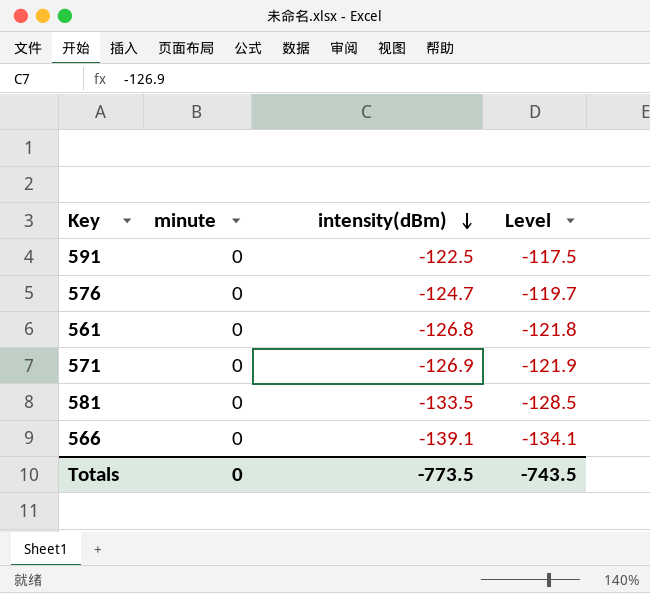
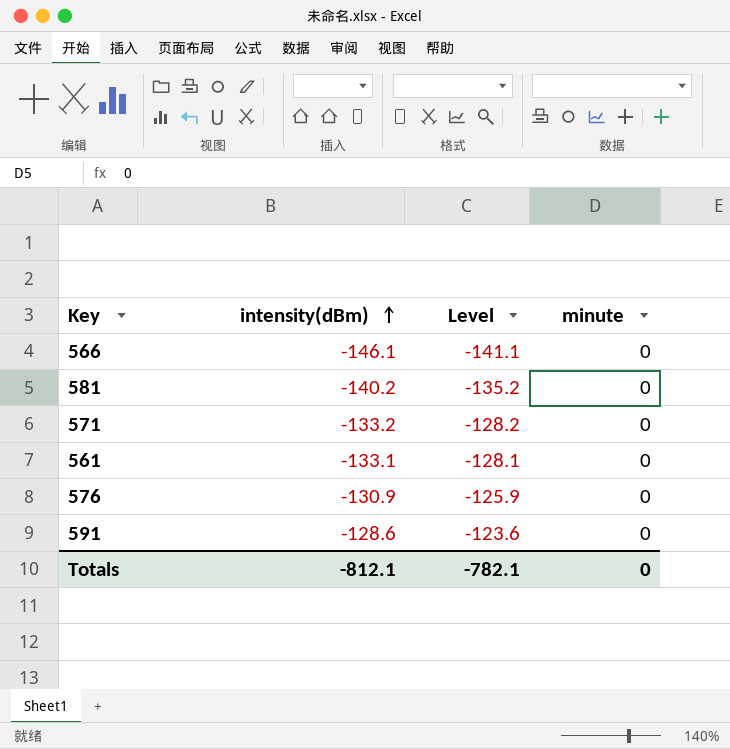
row order: intensity(dBm) descending -> intensity(dBm) ascending
column minute | position: 2 -> 4
566 | intensity(dBm): -139.1 -> -146.1
566 | Level: -134.1 -> -141.1
581 | intensity(dBm): -133.5 -> -140.2
581 | Level: -128.5 -> -135.2
571 | intensity(dBm): -126.9 -> -133.2
571 | Level: -121.9 -> -128.2
561 | intensity(dBm): -126.8 -> -133.1
561 | Level: -121.8 -> -128.1
576 | intensity(dBm): -124.7 -> -130.9
576 | Level: -119.7 -> -125.9
591 | intensity(dBm): -122.5 -> -128.6
591 | Level: -117.5 -> -123.6
Totals | intensity(dBm): -773.5 -> -812.1
Totals | Level: -743.5 -> -782.1

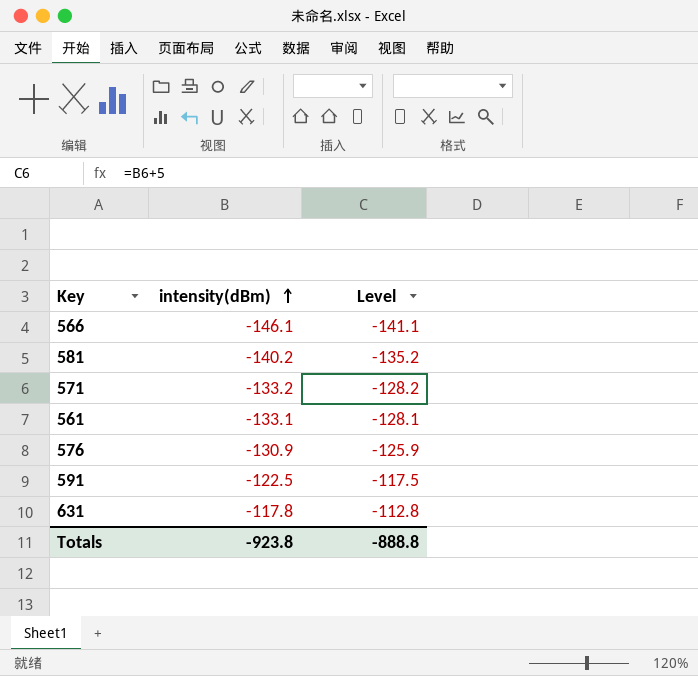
column minute | position: 4 -> none
591 | intensity(dBm): -128.6 -> -122.5
591 | Level: -123.6 -> -117.5
row 631: none -> -117.8 | -112.8
Totals | intensity(dBm): -812.1 -> -923.8
Totals | Level: -782.1 -> -888.8

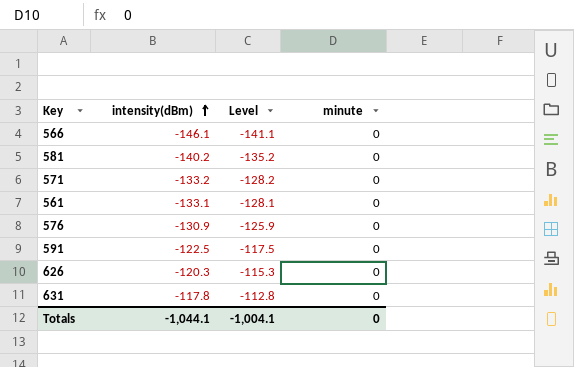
column minute | position: none -> 4
row 626: none -> -120.3 | -115.3 | 0
Totals | intensity(dBm): -923.8 -> -1,044.1
Totals | Level: -888.8 -> -1,004.1

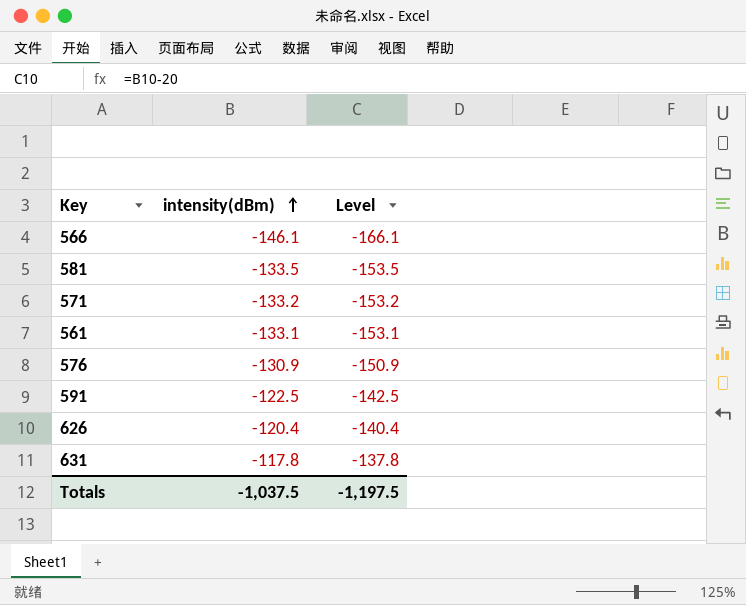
column minute | position: 4 -> none
column Level | formula: [intensity(dBm)] + 5 -> [intensity(dBm)] - 20
581 | intensity(dBm): -140.2 -> -133.5
626 | intensity(dBm): -120.3 -> -120.4
Totals | intensity(dBm): -1,044.1 -> -1,037.5
Totals | Level: -1,004.1 -> -1,197.5

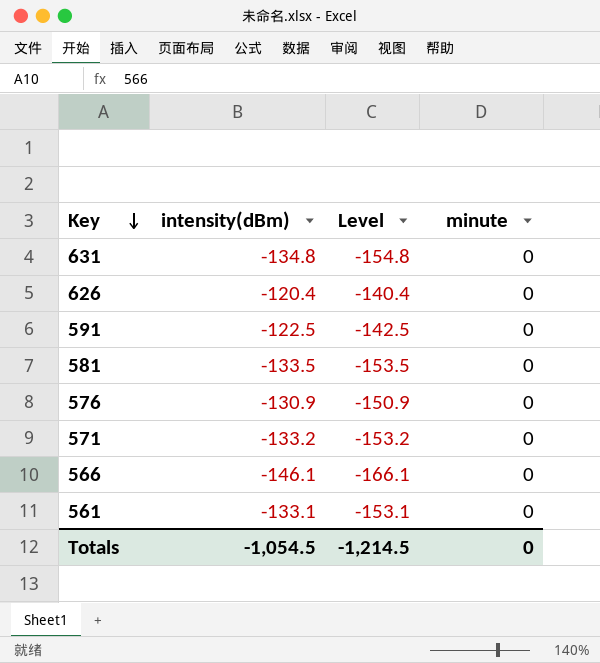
row order: intensity(dBm) ascending -> Key descending
column minute | position: none -> 4
631 | intensity(dBm): -117.8 -> -134.8
631 | Level: -137.8 -> -154.8
Totals | intensity(dBm): -1,037.5 -> -1,054.5
Totals | Level: -1,197.5 -> -1,214.5

